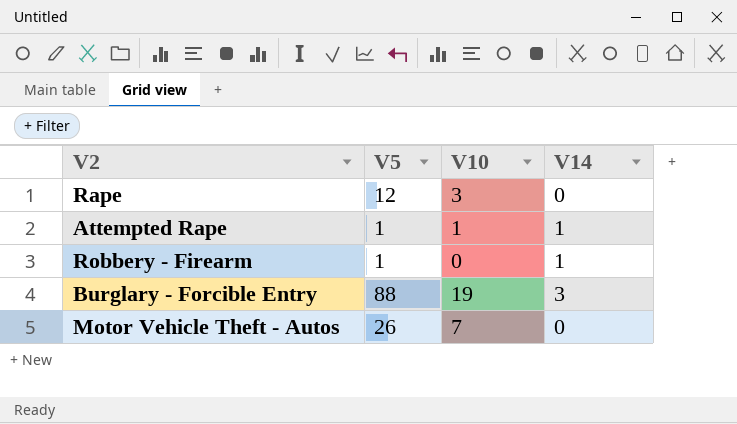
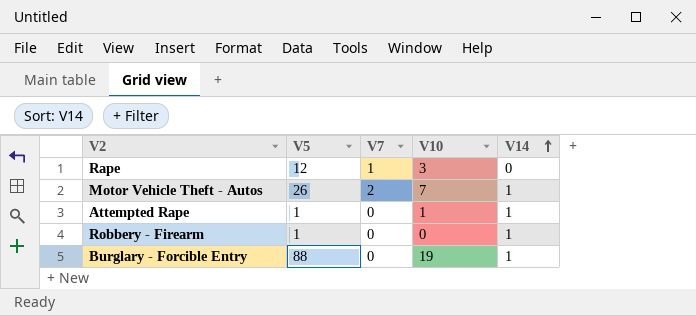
row order: none -> V14 ascending
column V7 | position: none -> 3
Motor Vehicle Theft - Autos | V14: 0 -> 1
Burglary - Forcible Entry | V14: 3 -> 1

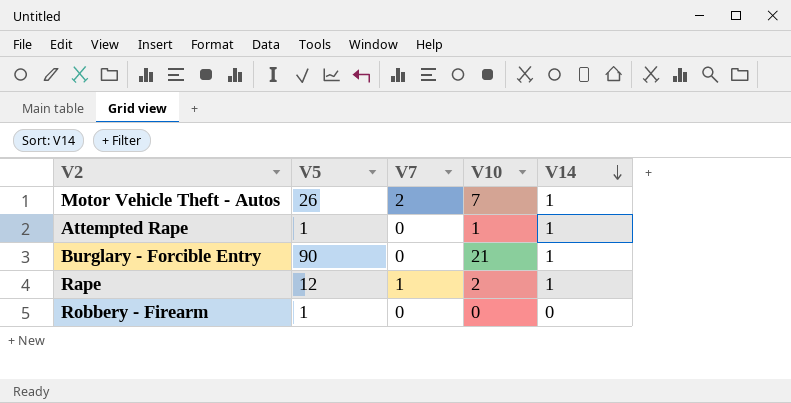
row order: V14 ascending -> V14 descending
Burglary - Forcible Entry | V5: 88 -> 90
Burglary - Forcible Entry | V10: 19 -> 21
Rape | V10: 3 -> 2
Rape | V14: 0 -> 1
Robbery - Firearm | V14: 1 -> 0

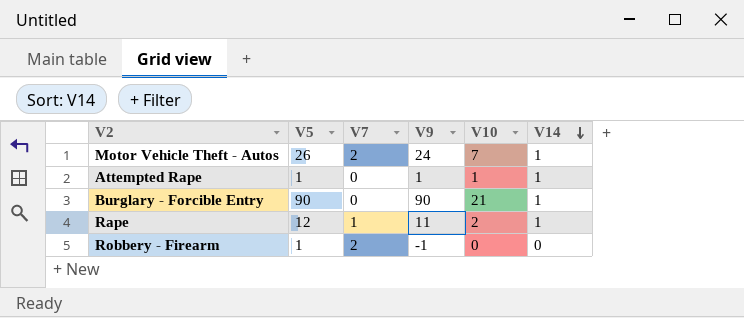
column V9 | formula: none -> [V5] - [V7]
Robbery - Firearm | V7: 0 -> 2

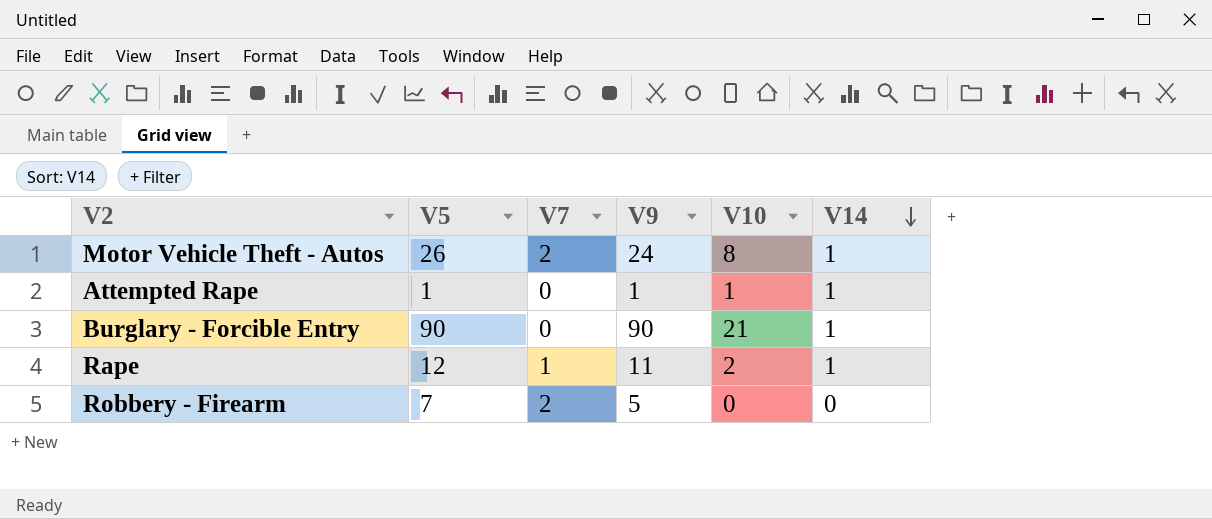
Motor Vehicle Theft - Autos | V10: 7 -> 8
Robbery - Firearm | V5: 1 -> 7
Robbery - Firearm | V9: -1 -> 5

